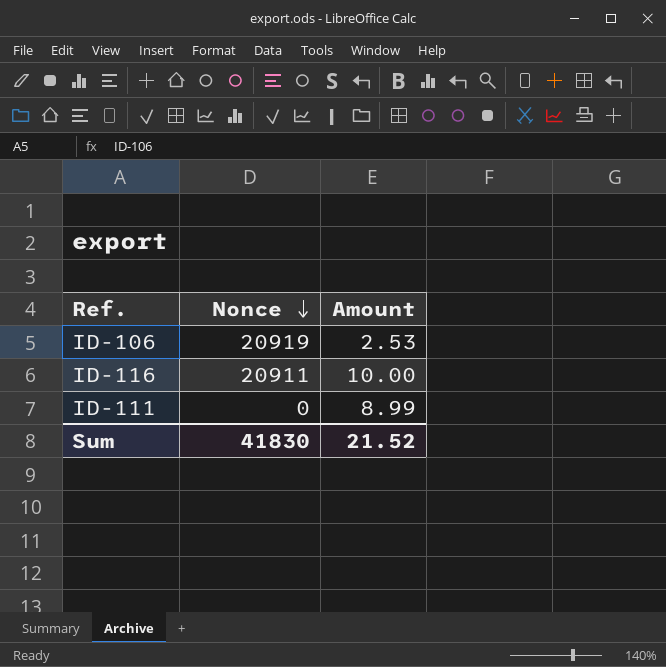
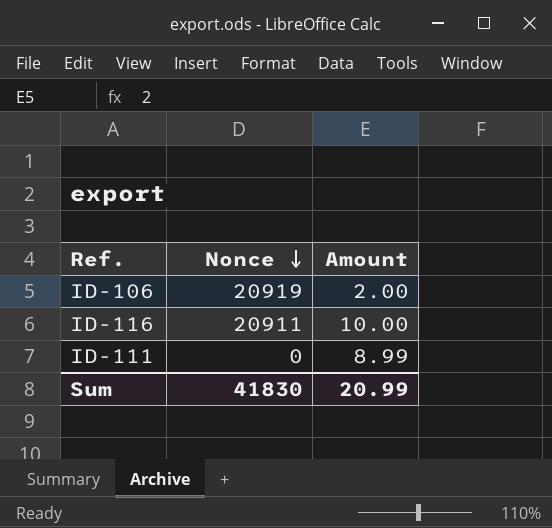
ID-106 | Amount: 2.53 -> 2.00
Sum | Amount: 21.52 -> 20.99

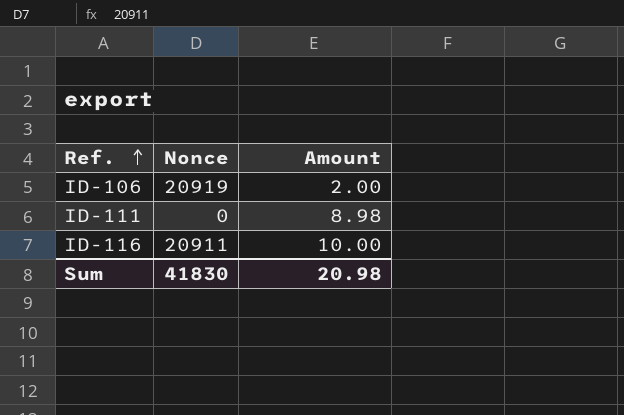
row order: Nonce descending -> Ref. ascending
ID-111 | Amount: 8.99 -> 8.98
Sum | Amount: 20.99 -> 20.98

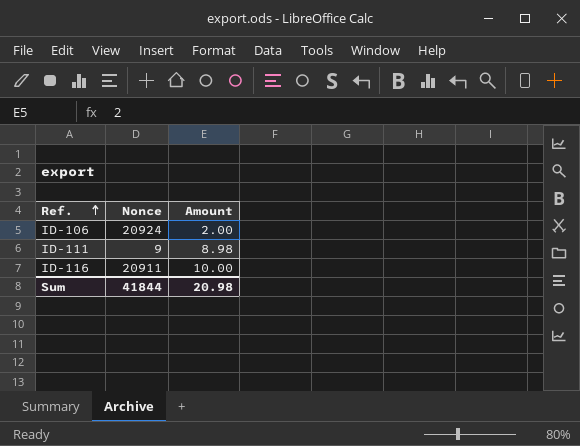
ID-106 | Nonce: 20919 -> 20924
ID-111 | Nonce: 0 -> 9
Sum | Nonce: 41830 -> 41844

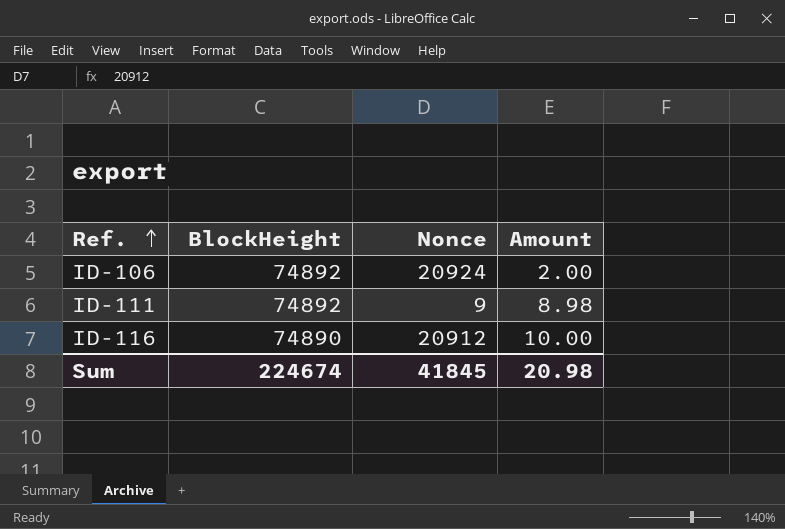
column BlockHeight | position: none -> 2
ID-116 | Nonce: 20911 -> 20912
Sum | Nonce: 41844 -> 41845

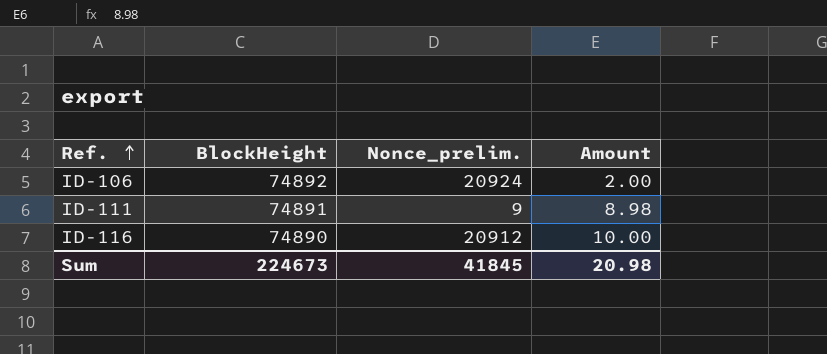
column name: Nonce -> Nonce_prelim.
ID-111 | BlockHeight: 74892 -> 74891
Sum | BlockHeight: 224674 -> 224673

